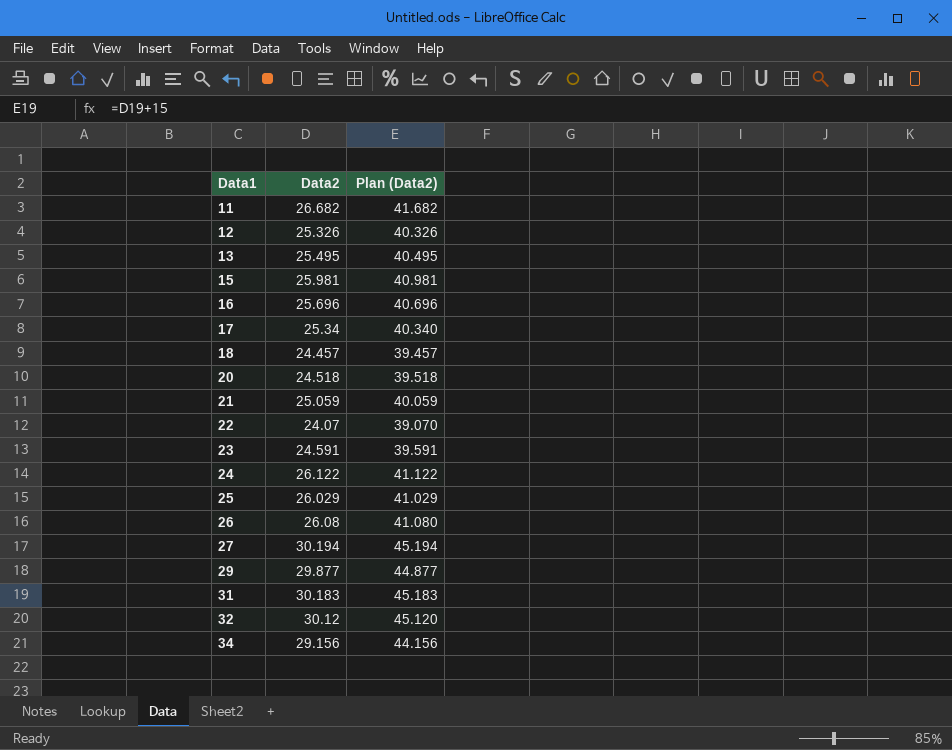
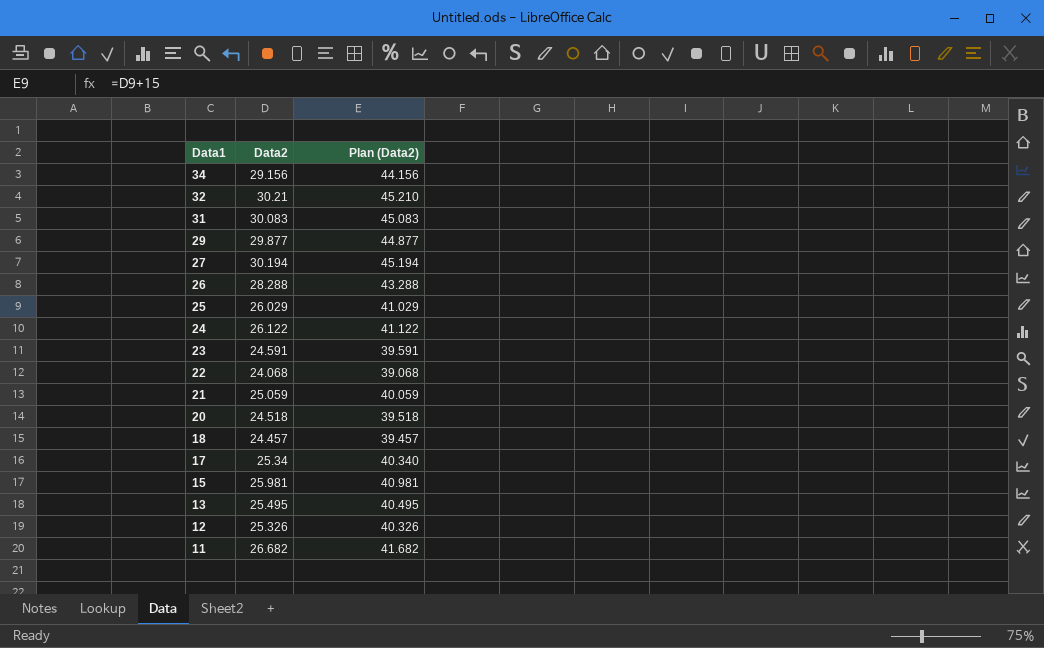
row order: Data1 ascending -> Data1 descending
row 16: 25.696 | 40.696 -> none
32 | Data2: 30.12 -> 30.21
32 | Plan (Data2): 45.120 -> 45.210
31 | Data2: 30.183 -> 30.083
31 | Plan (Data2): 45.183 -> 45.083
26 | Data2: 26.08 -> 28.288
26 | Plan (Data2): 41.080 -> 43.288
22 | Data2: 24.07 -> 24.068
22 | Plan (Data2): 39.070 -> 39.068

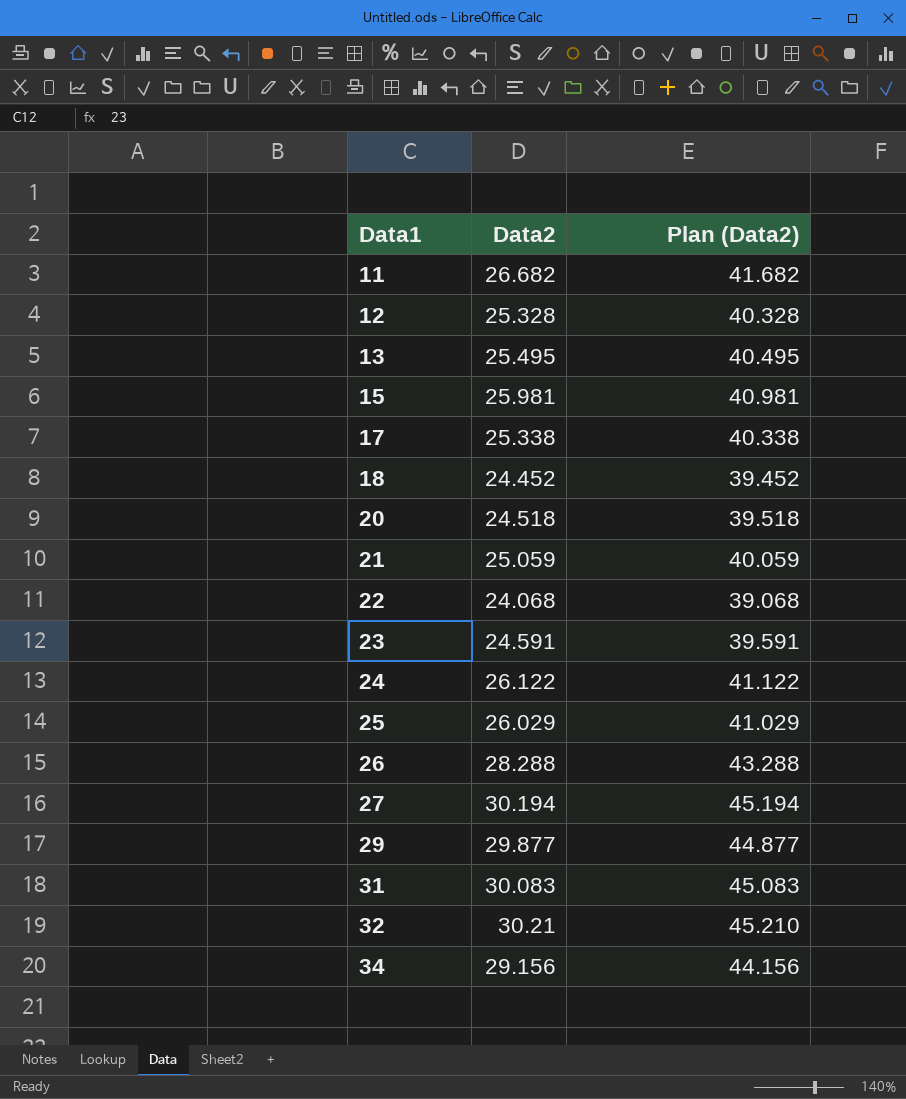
row order: Data1 descending -> Data1 ascending
12 | Data2: 25.326 -> 25.328
12 | Plan (Data2): 40.326 -> 40.328
17 | Data2: 25.34 -> 25.338
17 | Plan (Data2): 40.340 -> 40.338
18 | Data2: 24.457 -> 24.452
18 | Plan (Data2): 39.457 -> 39.452

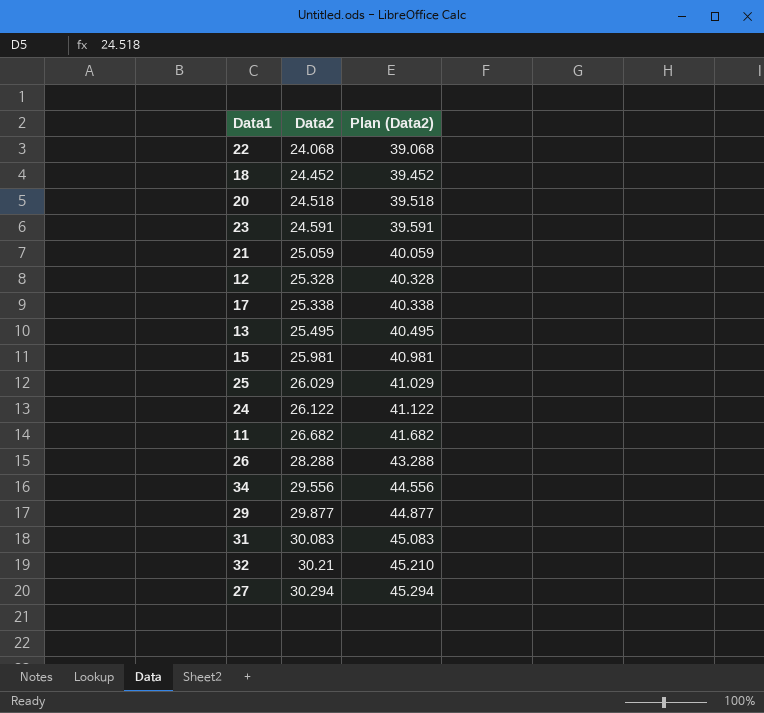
row order: Data1 ascending -> Data2 ascending
34 | Data2: 29.156 -> 29.556
34 | Plan (Data2): 44.156 -> 44.556
27 | Data2: 30.194 -> 30.294
27 | Plan (Data2): 45.194 -> 45.294

